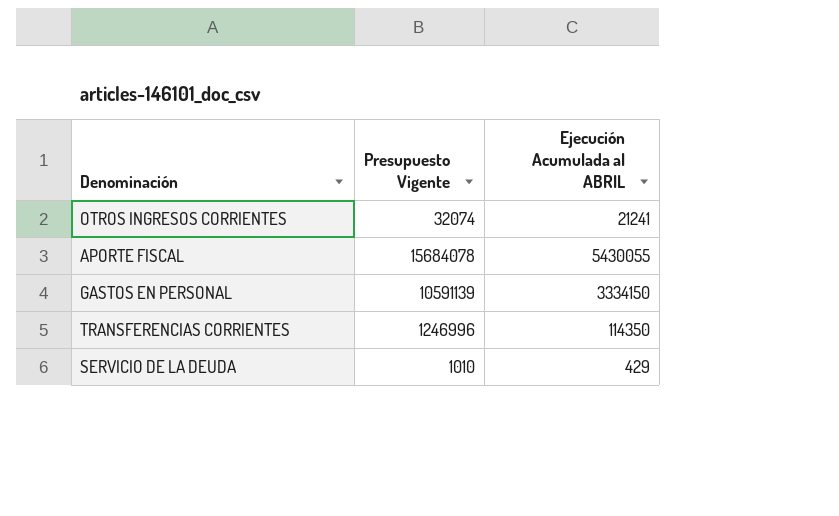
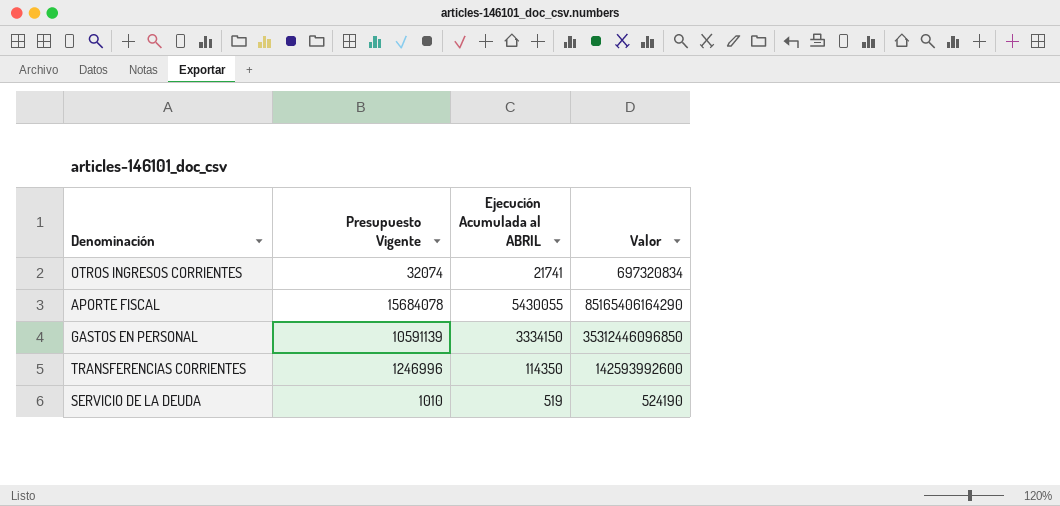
column Valor | formula: none -> [Presupuesto Vigente] * [Ejecución Acumulada al ABRIL]
OTROS INGRESOS CORRIENTES | Ejecución Acumulada al ABRIL: 21241 -> 21741
SERVICIO DE LA DEUDA | Ejecución Acumulada al ABRIL: 429 -> 519

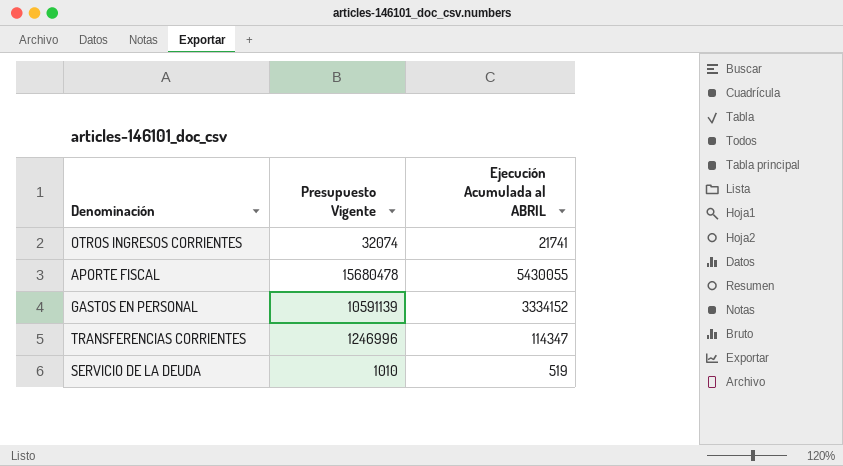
column Valor | formula: [Presupuesto Vigente] * [Ejecución Acumulada al ABRIL] -> none
APORTE FISCAL | Presupuesto Vigente: 15684078 -> 15680478
GASTOS EN PERSONAL | Ejecución Acumulada al ABRIL: 3334150 -> 3334152
TRANSFERENCIAS CORRIENTES | Ejecución Acumulada al ABRIL: 114350 -> 114347

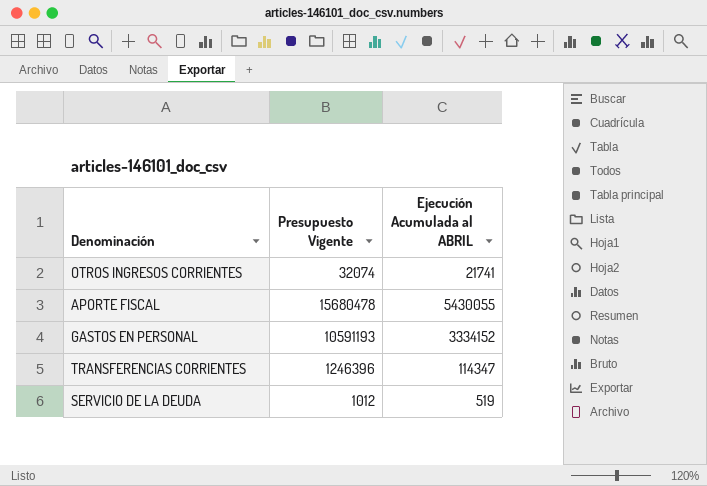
GASTOS EN PERSONAL | Presupuesto Vigente: 10591139 -> 10591193
TRANSFERENCIAS CORRIENTES | Presupuesto Vigente: 1246996 -> 1246396
SERVICIO DE LA DEUDA | Presupuesto Vigente: 1010 -> 1012

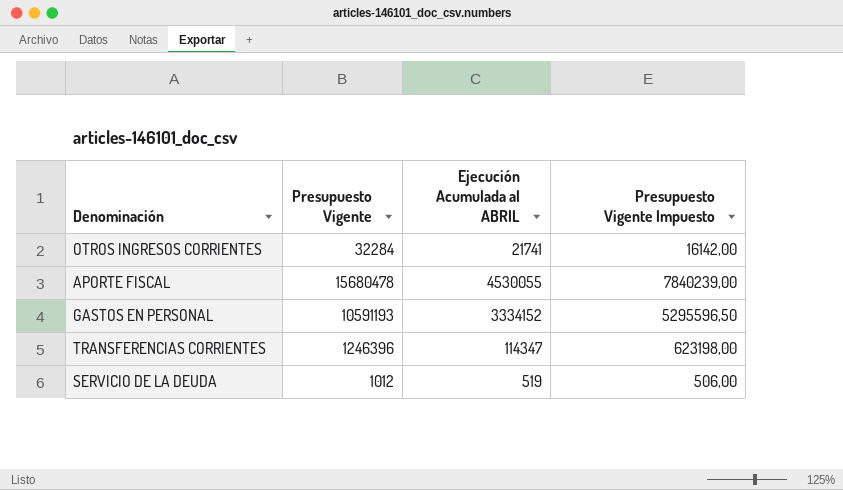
column Presupuesto Vigente Impuesto | formula: none -> [Presupuesto Vigente] * 0,5
OTROS INGRESOS CORRIENTES | Presupuesto Vigente: 32074 -> 32284
APORTE FISCAL | Ejecución Acumulada al ABRIL: 5430055 -> 4530055

